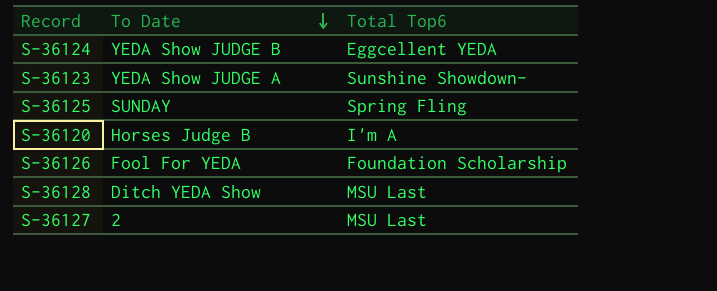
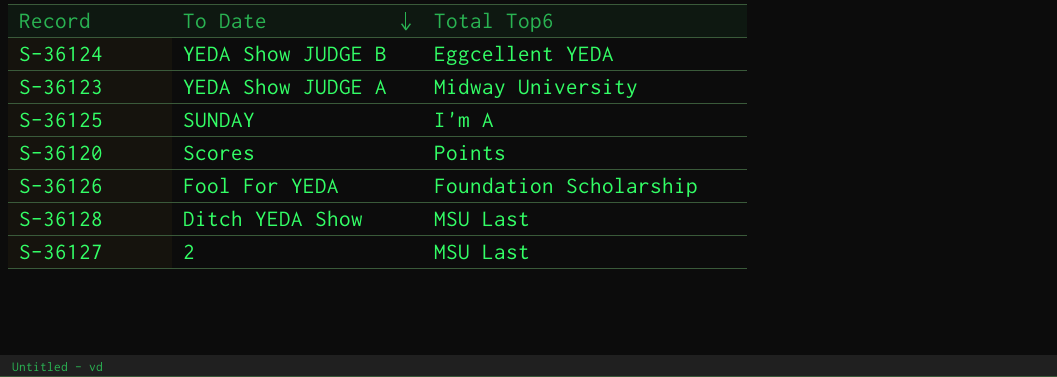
S-36123 | Total Top6: Sunshine Showdown- -> Midway University
S-36125 | Total Top6: Spring Fling -> I'm A
S-36120 | To Date: Horses Judge B -> Scores
S-36120 | Total Top6: I'm A -> Points

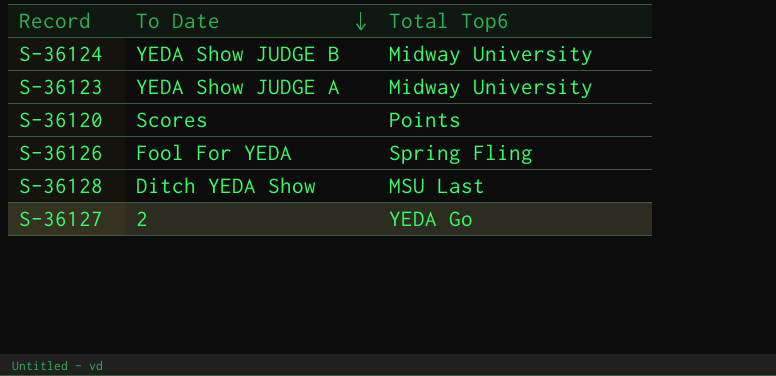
row S-36125: SUNDAY | I'm A -> none
S-36124 | Total Top6: Eggcellent YEDA -> Midway University
S-36126 | Total Top6: Foundation Scholarship -> Spring Fling
S-36127 | Total Top6: MSU Last -> YEDA Go

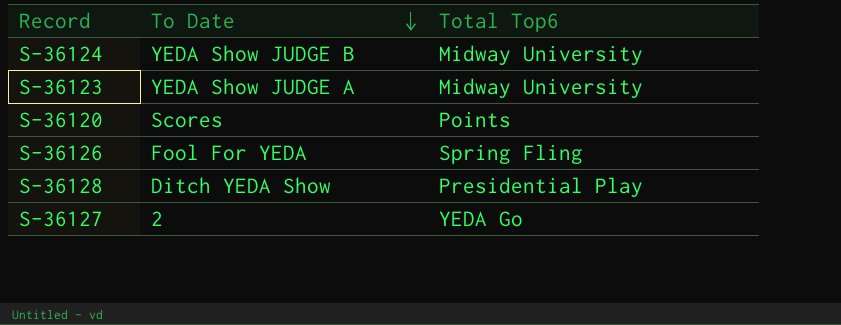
S-36128 | Total Top6: MSU Last -> Presidential Play

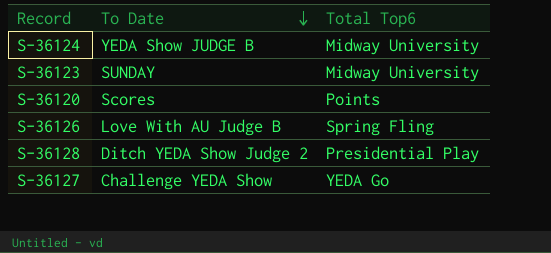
S-36123 | To Date: YEDA Show JUDGE A -> SUNDAY
S-36126 | To Date: Fool For YEDA -> Love With AU Judge B
S-36128 | To Date: Ditch YEDA Show -> Ditch YEDA Show Judge 2
S-36127 | To Date: 2 -> Challenge YEDA Show

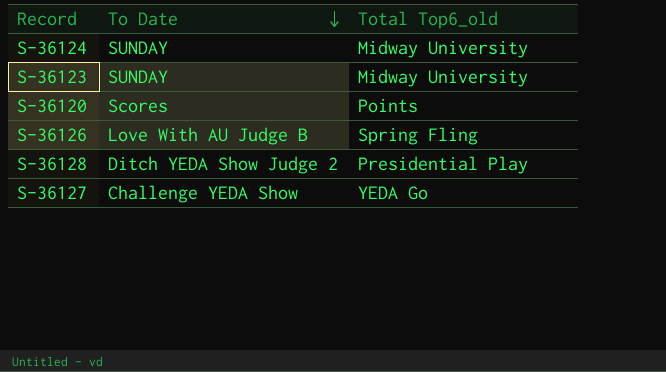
column name: Total Top6 -> Total Top6_old
S-36124 | To Date: YEDA Show JUDGE B -> SUNDAY

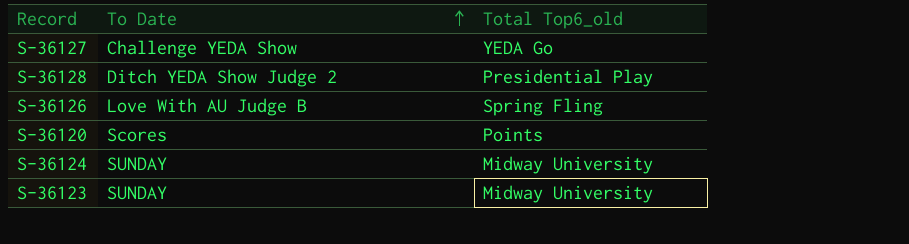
row order: To Date descending -> To Date ascending

